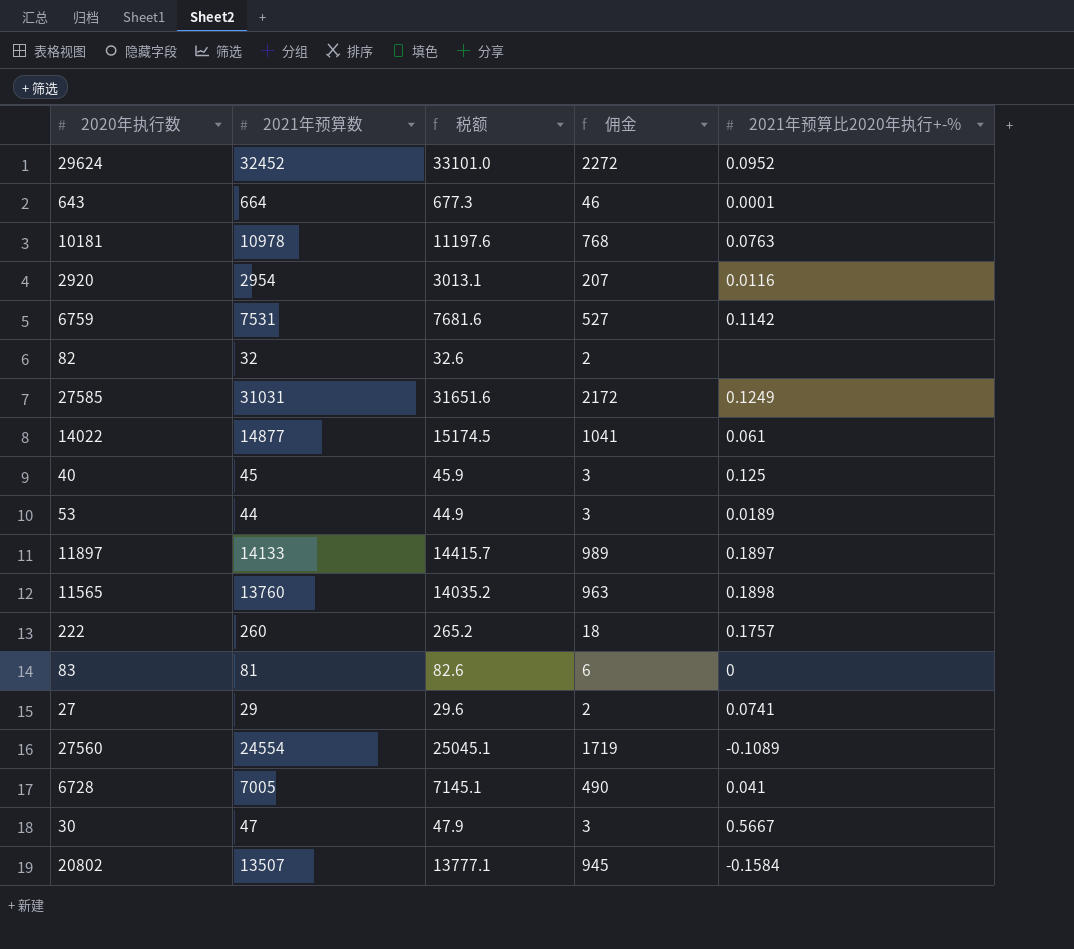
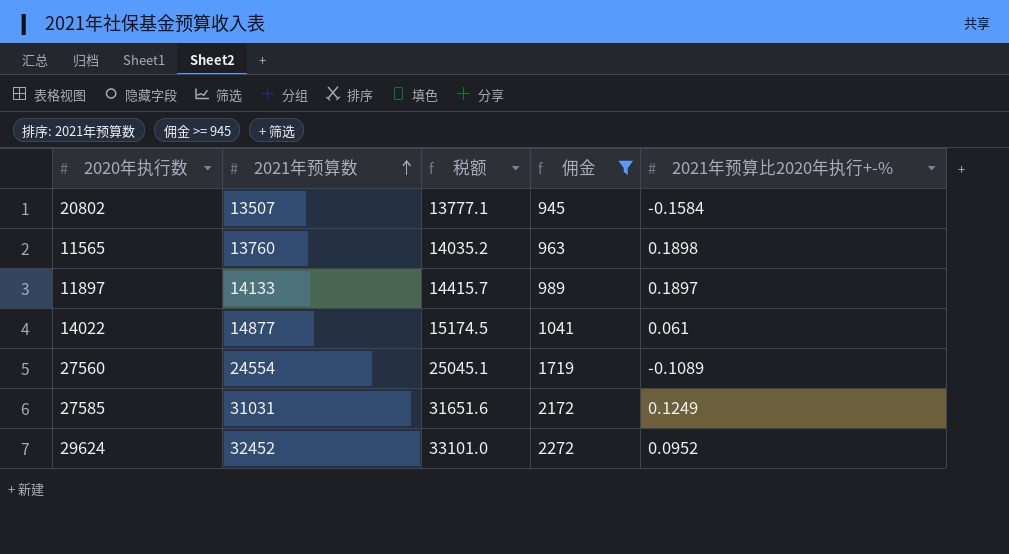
filter: none -> 佣金 >= 945
row order: none -> 2021年预算数 ascending

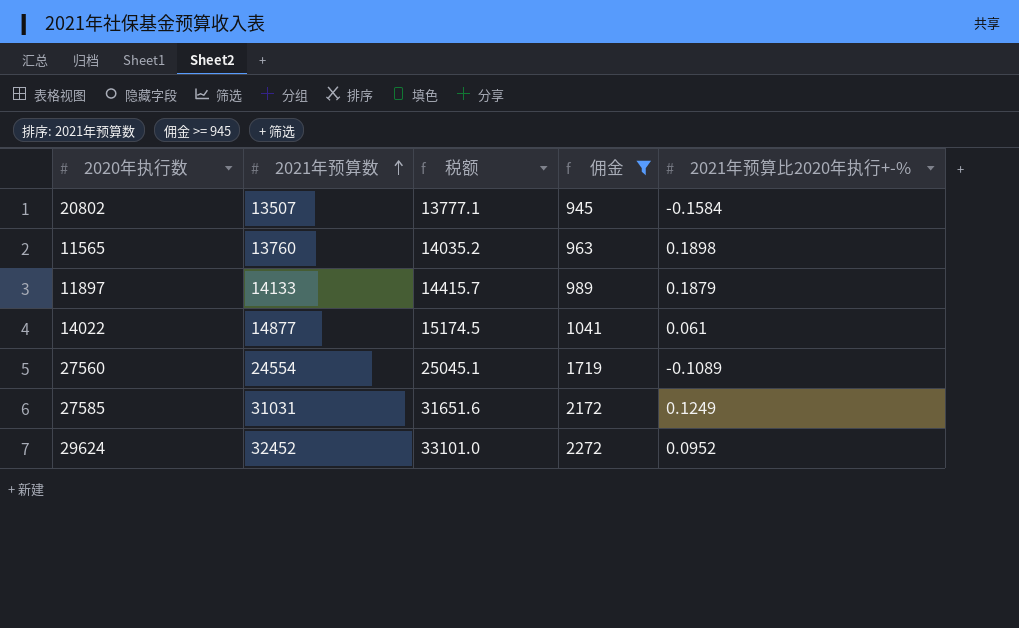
11897 | 2021年预算比2020年执行+-%: 0.1897 -> 0.1879

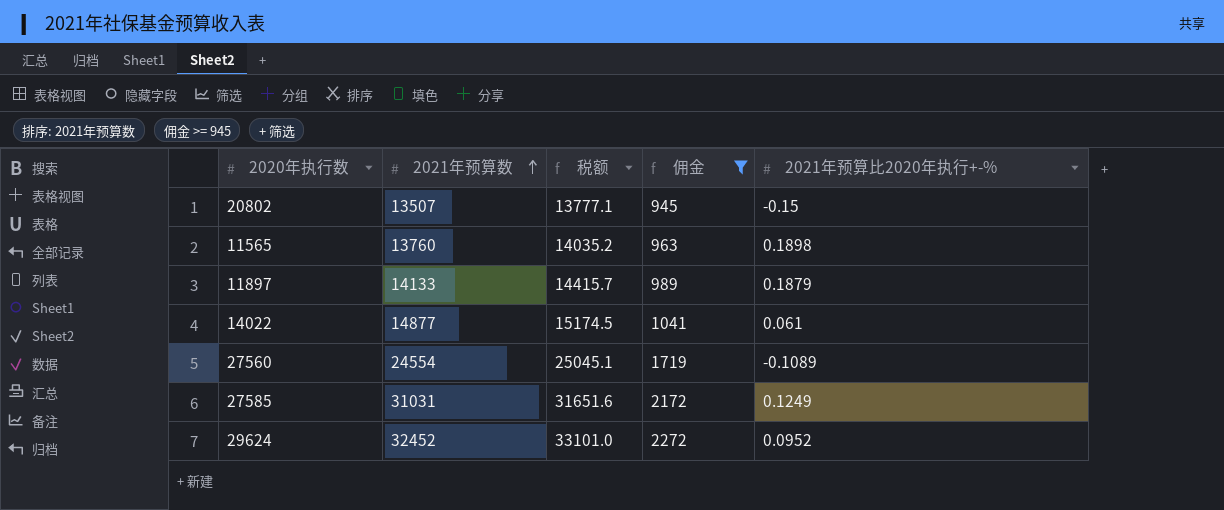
20802 | 2021年预算比2020年执行+-%: -0.1584 -> -0.15

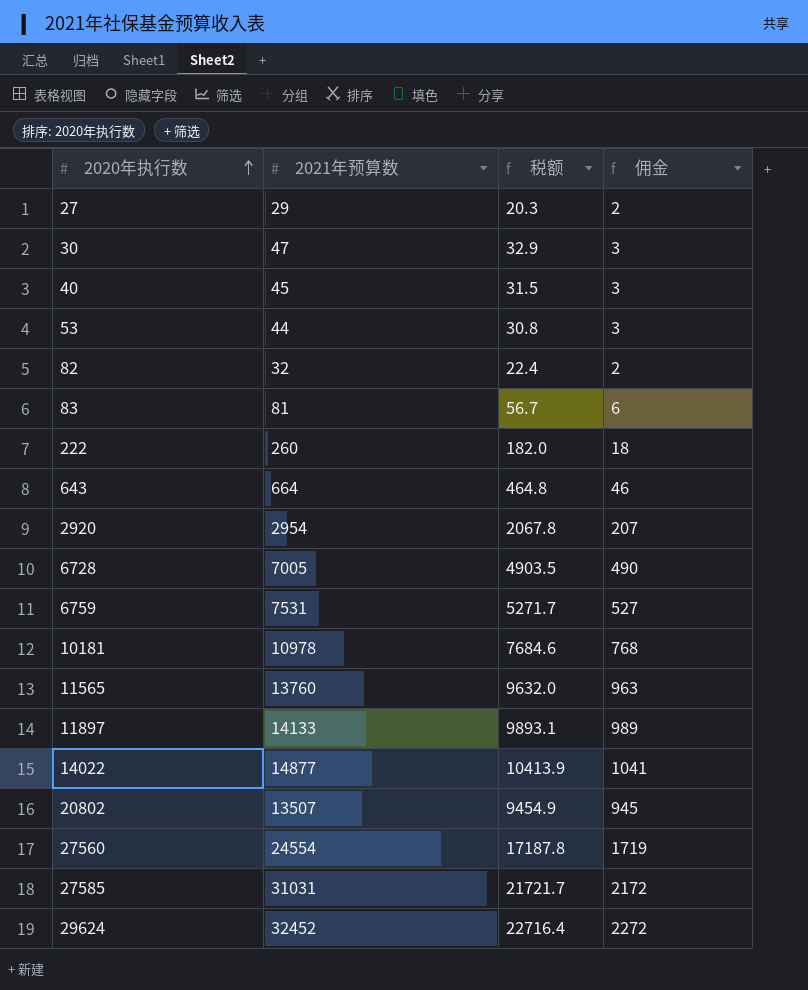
filter: 佣金 >= 945 -> none
row order: 2021年预算数 ascending -> 2020年执行数 ascending
column 2021年预算比2020年执行+-% | position: 5 -> none
column 税额 | formula: [2021年预算数] * 1.02 -> [2021年预算数] * 0.7

